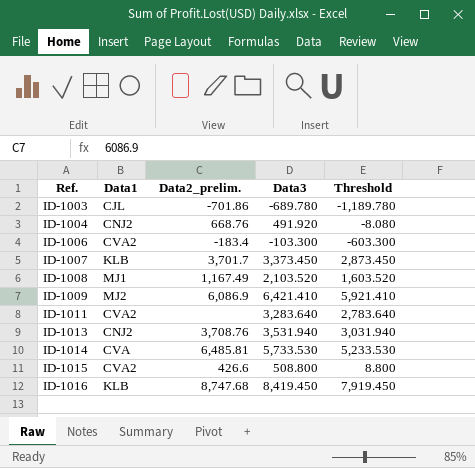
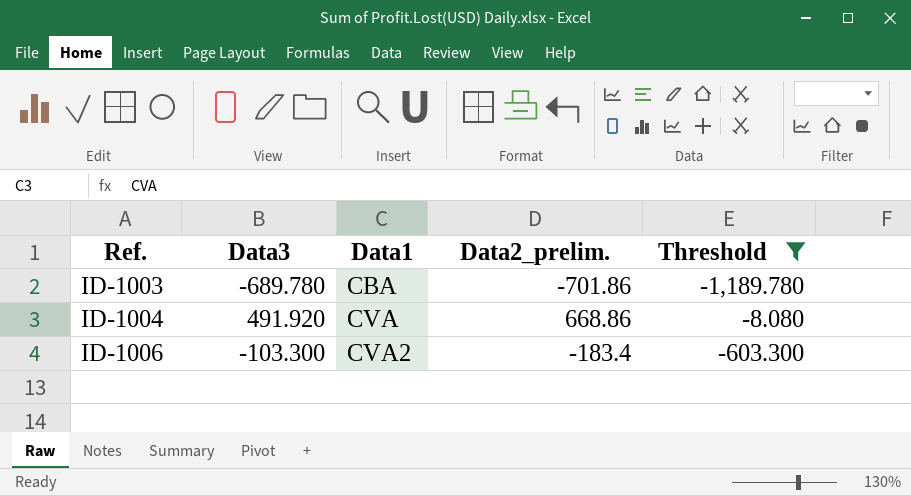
filter: none -> Threshold <= -8.080
column Data3 | position: 4 -> 2
ID-1003 | Data1: CJL -> CBA
ID-1004 | Data1: CNJ2 -> CVA
ID-1004 | Data2_prelim.: 668.76 -> 668.86

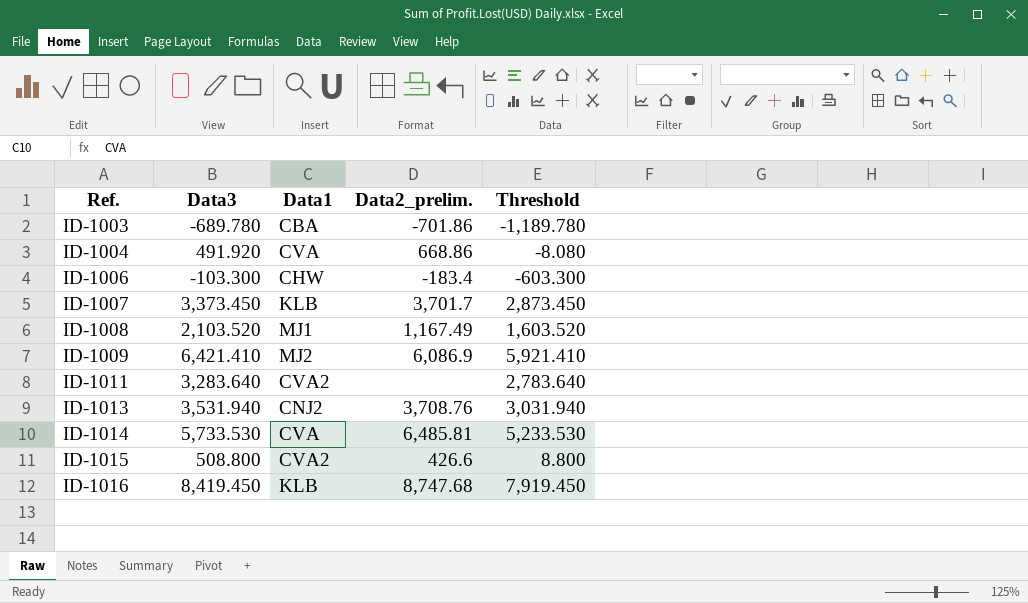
filter: Threshold <= -8.080 -> none
ID-1006 | Data1: CVA2 -> CHW

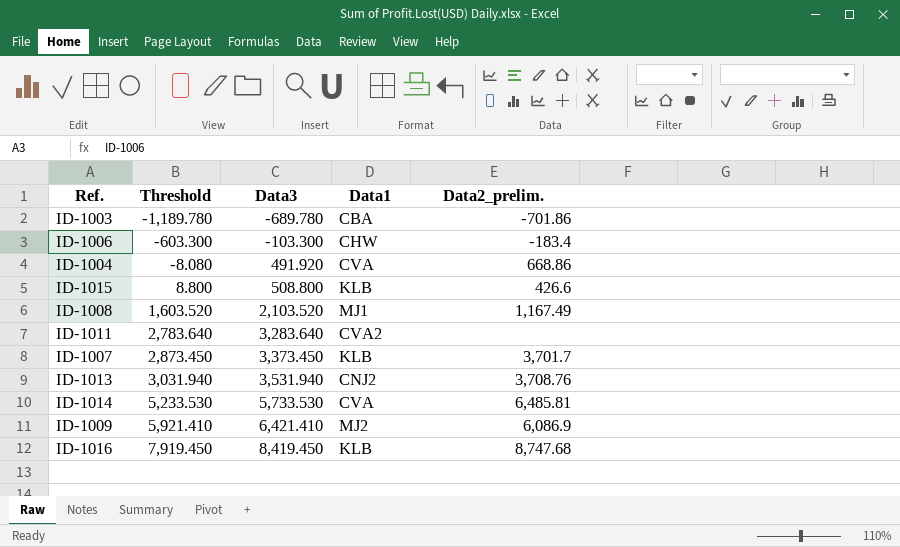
row order: Ref. ascending -> Threshold ascending
column Threshold | position: 5 -> 2
ID-1015 | Data1: CVA2 -> KLB

